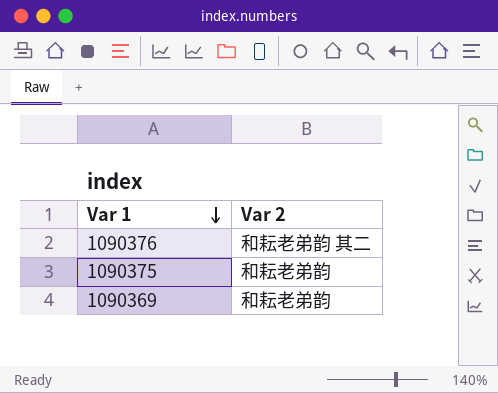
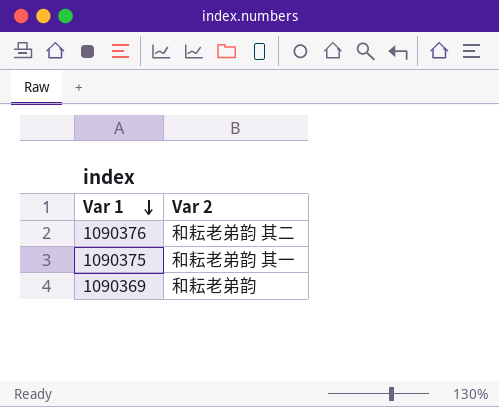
1090375 | Var 2: 和耘老弟韵 -> 和耘老弟韵 其一

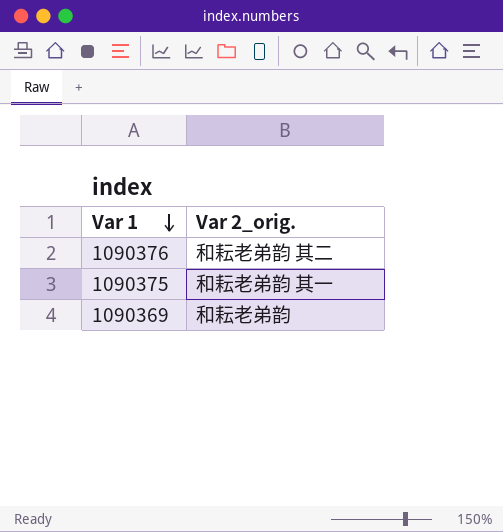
column name: Var 2 -> Var 2_orig.

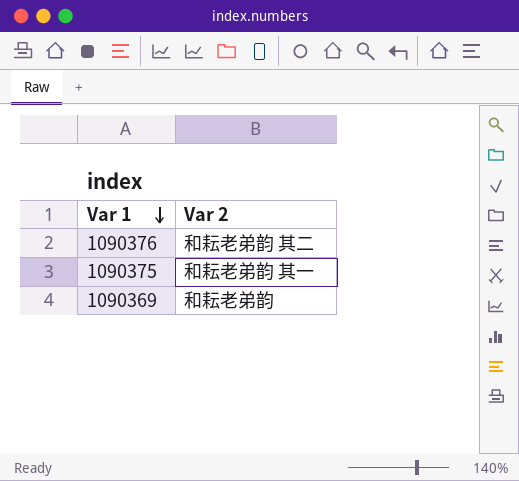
column name: Var 2_orig. -> Var 2

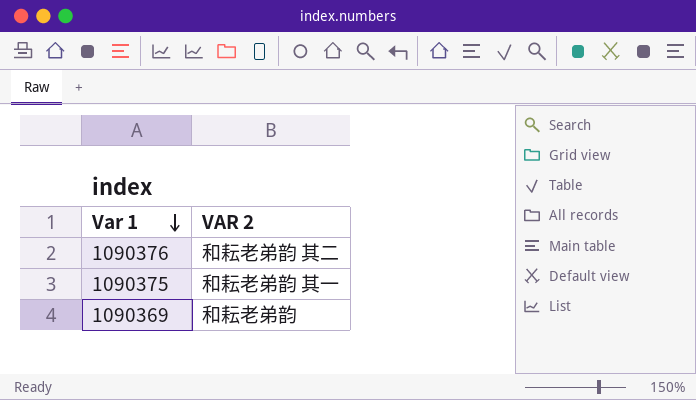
column name: Var 2 -> VAR 2

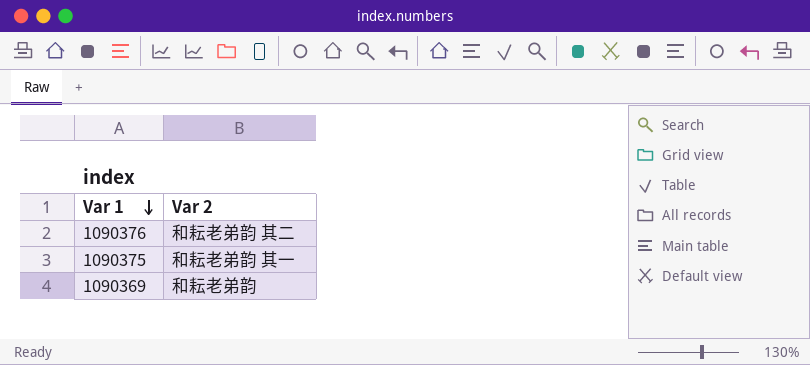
column name: VAR 2 -> Var 2

